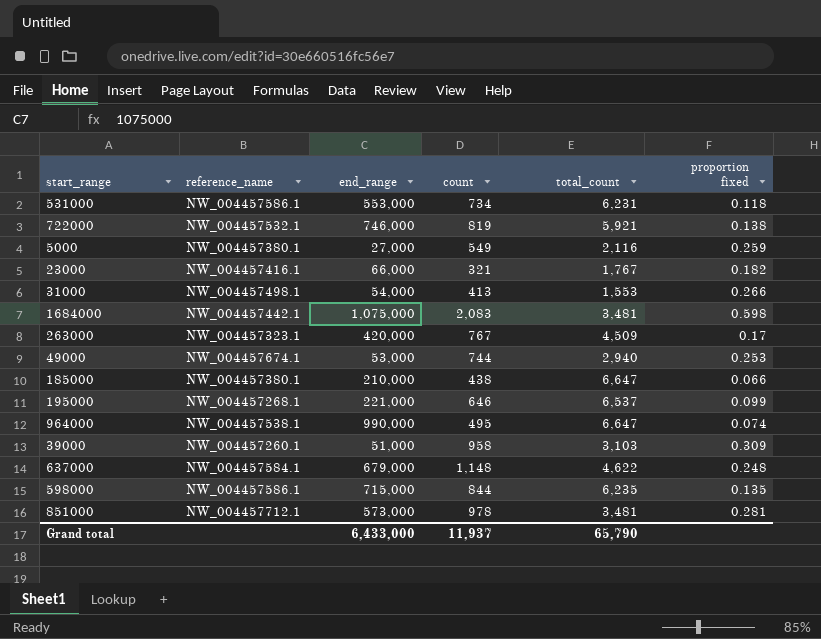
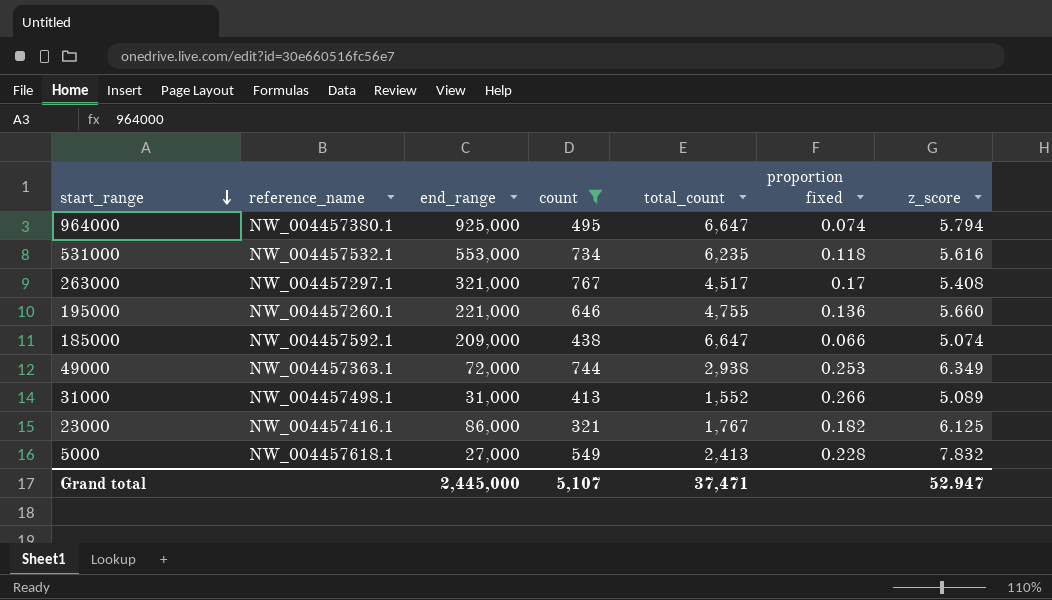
filter: none -> count <= 767
row order: none -> start_range descending
column z_score | position: none -> 7
964000 | reference_name: NW_004457538.1 -> NW_004457380.1
964000 | end_range: 990,000 -> 925,000
531000 | reference_name: NW_004457586.1 -> NW_004457532.1
531000 | total_count: 6,231 -> 6,235
263000 | reference_name: NW_004457323.1 -> NW_004457297.1
263000 | end_range: 420,000 -> 321,000
263000 | total_count: 4,509 -> 4,517
195000 | reference_name: NW_004457268.1 -> NW_004457260.1
195000 | total_count: 6,537 -> 4,755
195000 | proportion fixed: 0.099 -> 0.136
185000 | reference_name: NW_004457380.1 -> NW_004457592.1
185000 | end_range: 210,000 -> 209,000
49000 | reference_name: NW_004457674.1 -> NW_004457363.1
49000 | end_range: 53,000 -> 72,000
49000 | total_count: 2,940 -> 2,938
31000 | end_range: 54,000 -> 31,000
31000 | total_count: 1,553 -> 1,552
23000 | end_range: 66,000 -> 86,000
5000 | reference_name: NW_004457380.1 -> NW_004457618.1
5000 | total_count: 2,116 -> 2,413
5000 | proportion fixed: 0.259 -> 0.228
Grand total | end_range: 6,433,000 -> 2,445,000
Grand total | count: 11,937 -> 5,107
Grand total | total_count: 65,790 -> 37,471

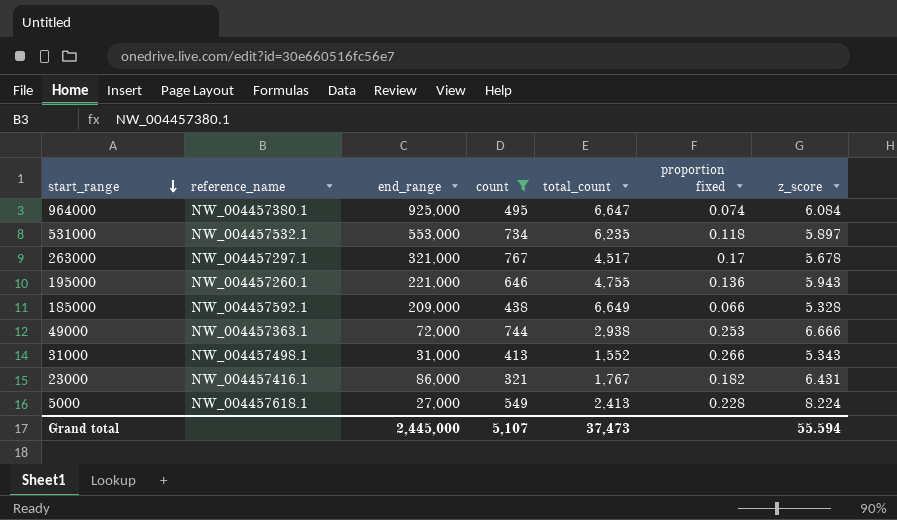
964000 | z_score: 5.794 -> 6.084
531000 | z_score: 5.616 -> 5.897
263000 | z_score: 5.408 -> 5.678
195000 | z_score: 5.660 -> 5.943
185000 | total_count: 6,647 -> 6,649
185000 | z_score: 5.074 -> 5.328
49000 | z_score: 6.349 -> 6.666
31000 | z_score: 5.089 -> 5.343
23000 | z_score: 6.125 -> 6.431
5000 | z_score: 7.832 -> 8.224
Grand total | total_count: 37,471 -> 37,473
Grand total | z_score: 52.947 -> 55.594

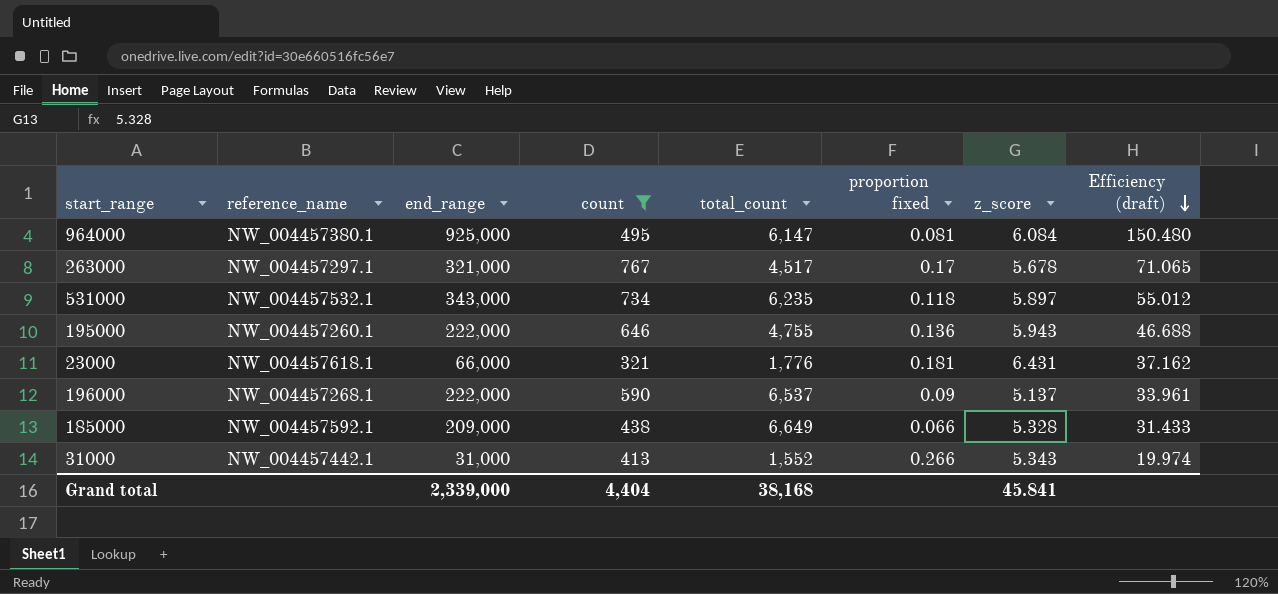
row order: start_range descending -> Efficiency (draft) descending
column Efficiency (draft) | formula: none -> [end_range] / [total_count]
row 49000: NW_004457363.1 | 72,000 | 744 | 2,938 | 0.253 | 6.666 -> none
row 5000: NW_004457618.1 | 27,000 | 549 | 2,413 | 0.228 | 8.224 -> none
964000 | total_count: 6,647 -> 6,147
964000 | proportion fixed: 0.074 -> 0.081
531000 | end_range: 553,000 -> 343,000
195000 | end_range: 221,000 -> 222,000
23000 | reference_name: NW_004457416.1 -> NW_004457618.1
23000 | end_range: 86,000 -> 66,000
23000 | total_count: 1,767 -> 1,776
23000 | proportion fixed: 0.182 -> 0.181
row 196000: none -> NW_004457268.1 | 222,000 | 590 | 6,537 | 0.09 | 5.137 | 33.961
31000 | reference_name: NW_004457498.1 -> NW_004457442.1
Grand total | end_range: 2,445,000 -> 2,339,000
Grand total | count: 5,107 -> 4,404
Grand total | total_count: 37,473 -> 38,168
Grand total | z_score: 55.594 -> 45.841

